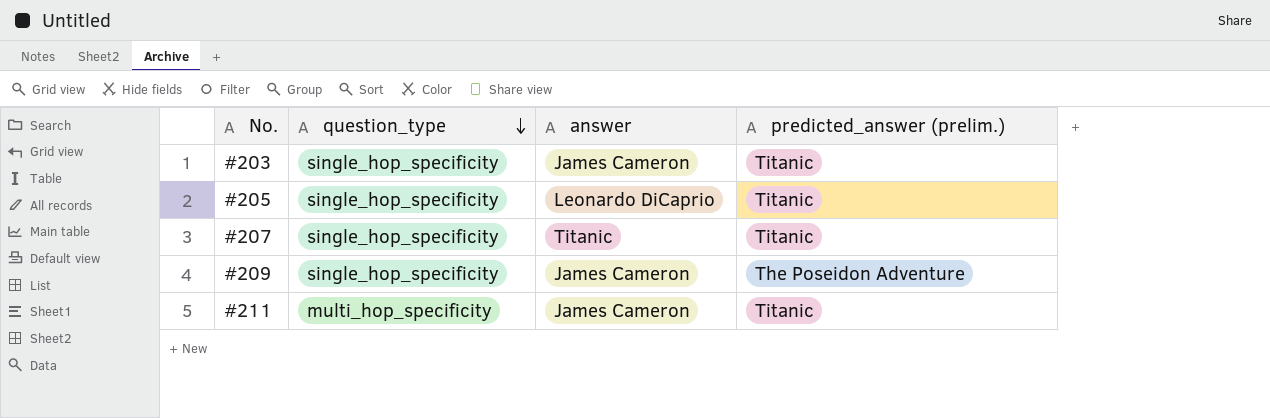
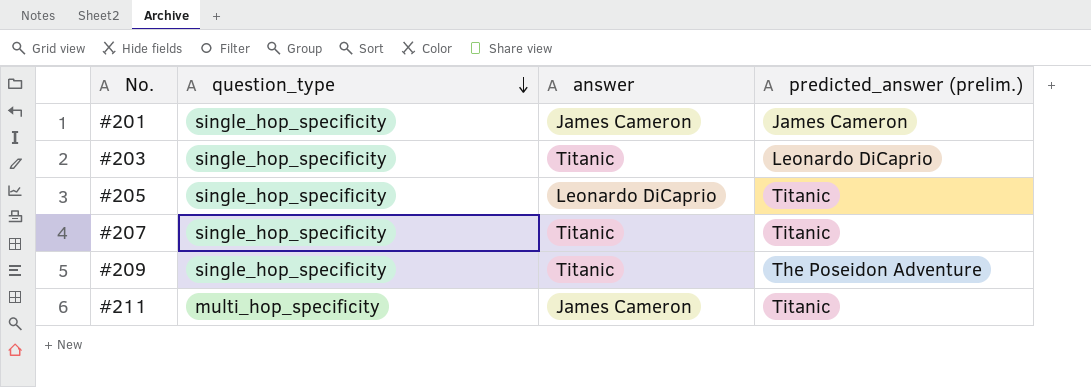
row #201: none -> single_hop_specificity | James Cameron | James Cameron
#203 | answer: James Cameron -> Titanic
#203 | predicted_answer (prelim.): Titanic -> Leonardo DiCaprio
#209 | answer: James Cameron -> Titanic

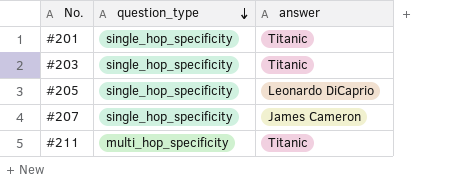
column predicted_answer (prelim.) | position: 4 -> none
row #209: single_hop_specificity | Titanic | The Poseidon Adventure -> none
#201 | answer: James Cameron -> Titanic
#207 | answer: Titanic -> James Cameron
#211 | answer: James Cameron -> Titanic

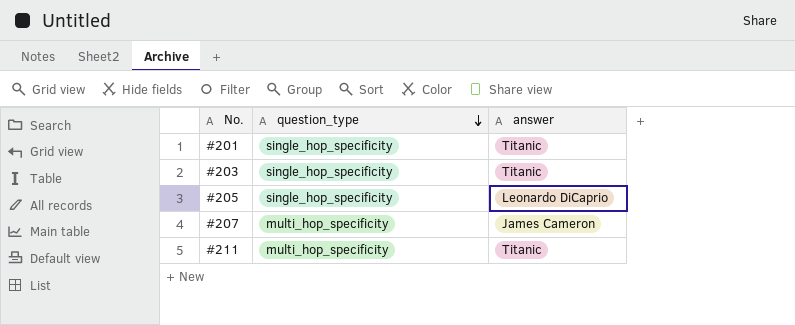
#207 | question_type: single_hop_specificity -> multi_hop_specificity

